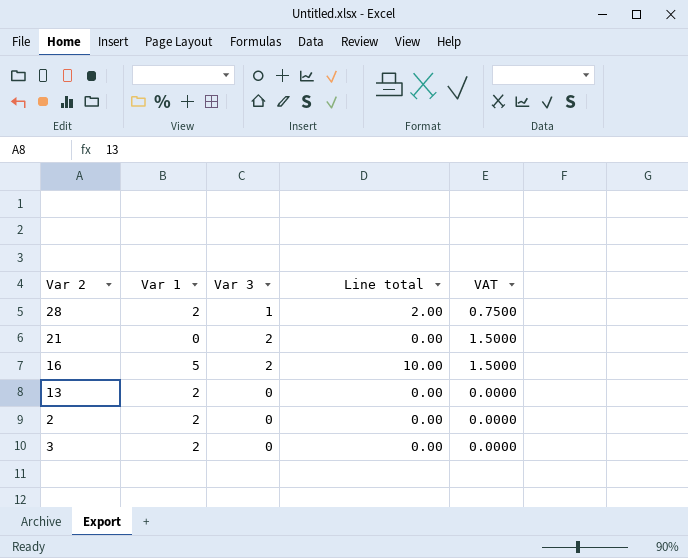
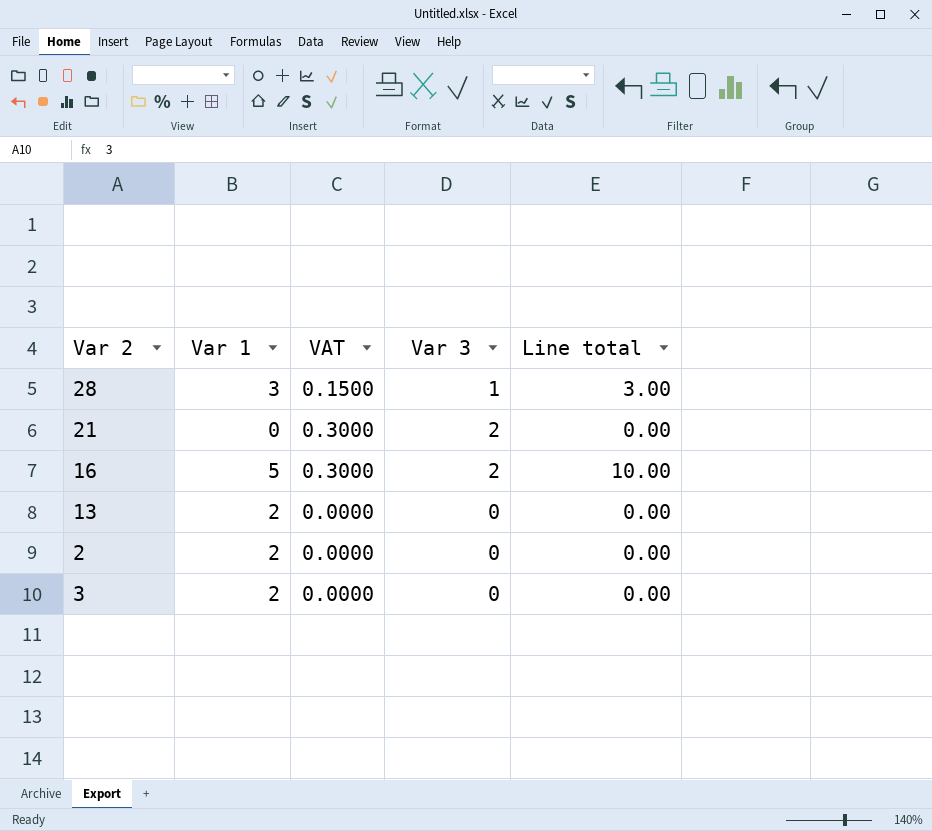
column VAT | formula: [Var 3] * 0.75 -> [Var 3] * 0.15
column VAT | position: 5 -> 3
28 | Var 1: 2 -> 3
28 | Line total: 2.00 -> 3.00

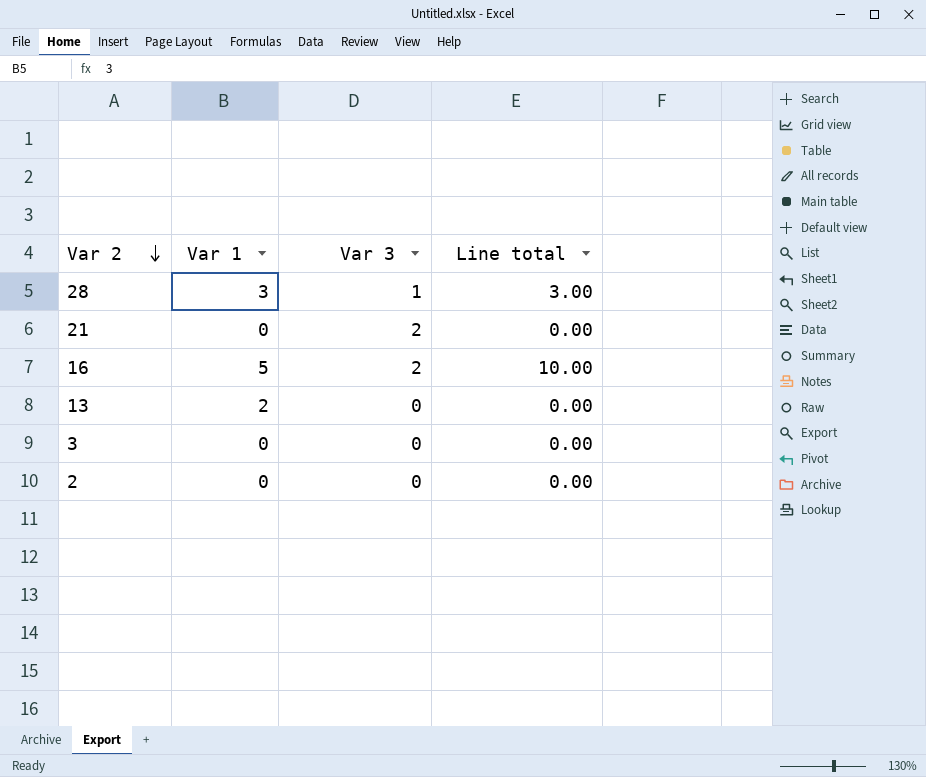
row order: none -> Var 2 descending
column VAT | formula: [Var 3] * 0.15 -> none
3 | Var 1: 2 -> 0
2 | Var 1: 2 -> 0

